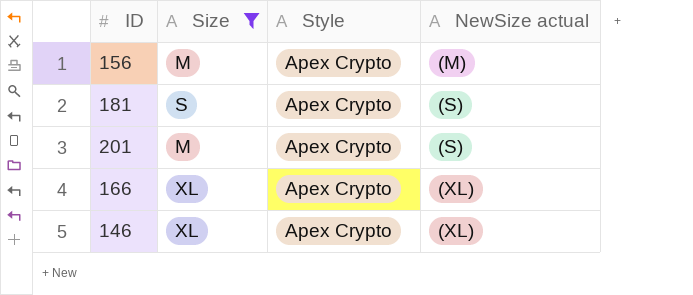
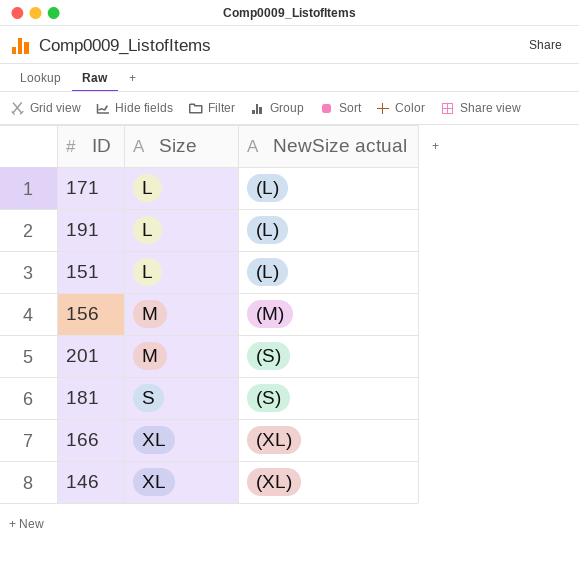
filter: Size != L -> none
row order: NewSize actual ascending -> Size ascending
column Style | position: 3 -> none

